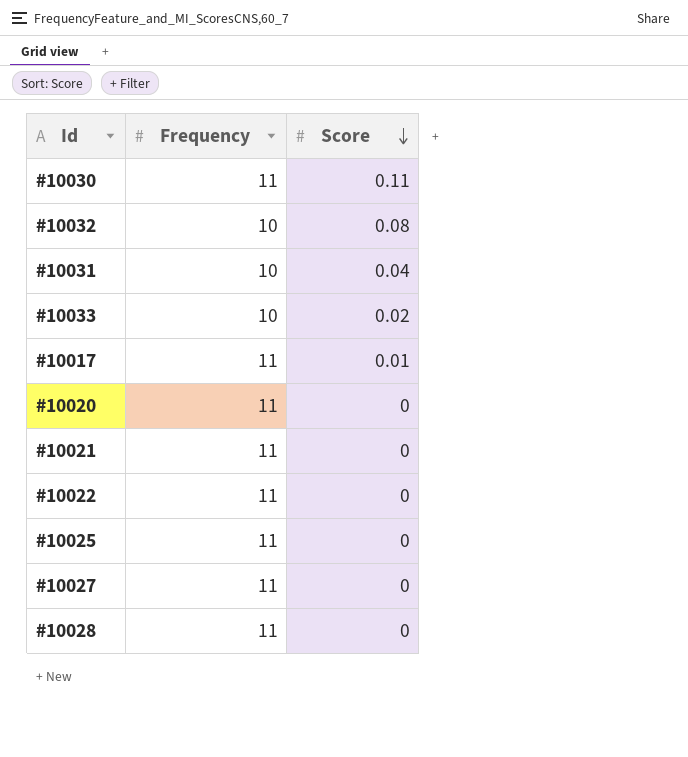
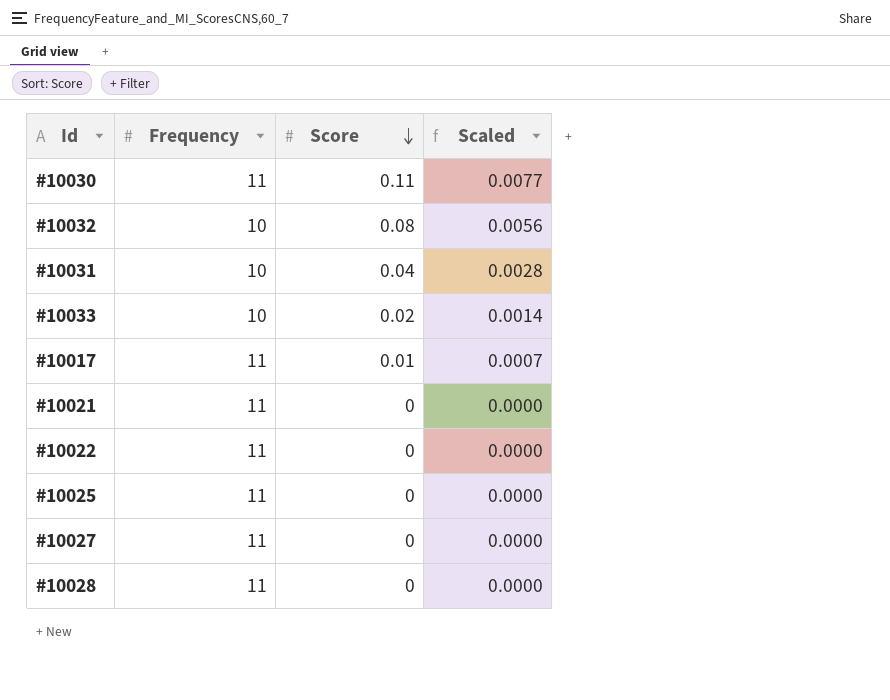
column Scaled | formula: none -> [Score] * 0.07
row #10020: 11 | 0 -> none

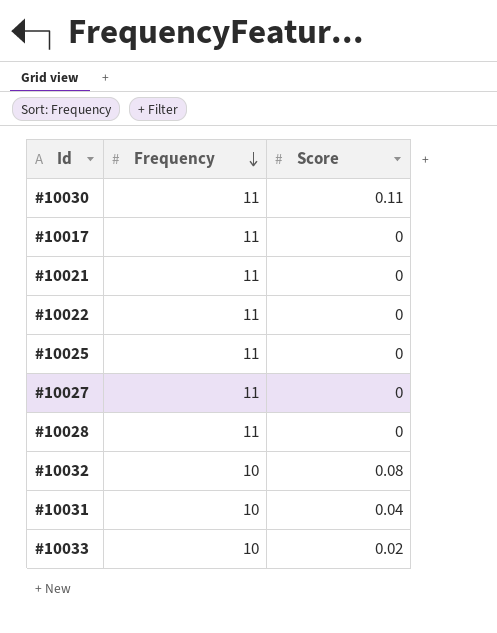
row order: Score descending -> Frequency descending
column Scaled | formula: [Score] * 0.07 -> none
#10017 | Score: 0.01 -> 0

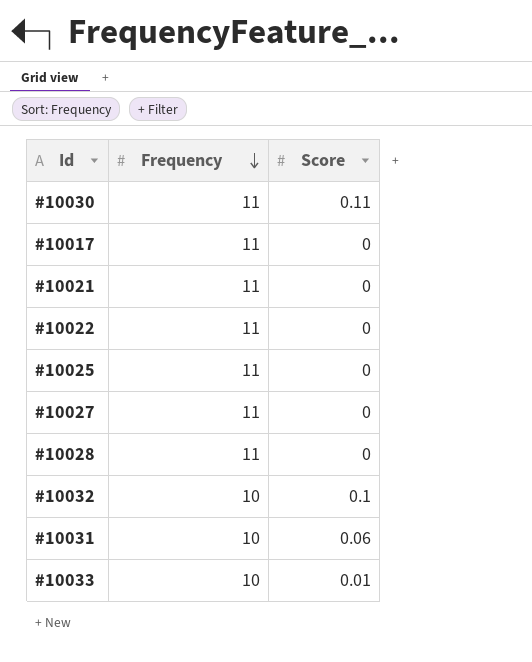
#10032 | Score: 0.08 -> 0.1
#10031 | Score: 0.04 -> 0.06
#10033 | Score: 0.02 -> 0.01

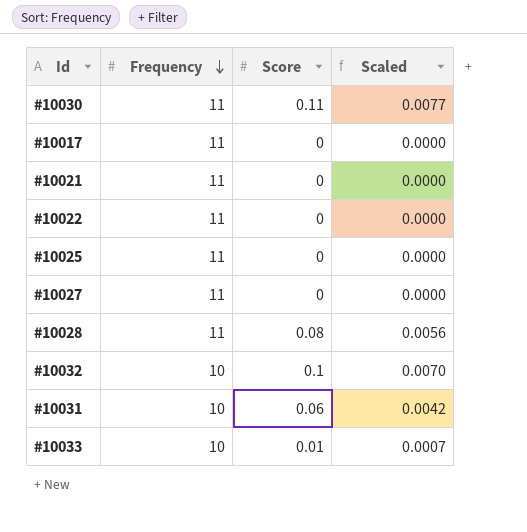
column Scaled | formula: none -> [Score] * 0.07
#10028 | Score: 0 -> 0.08

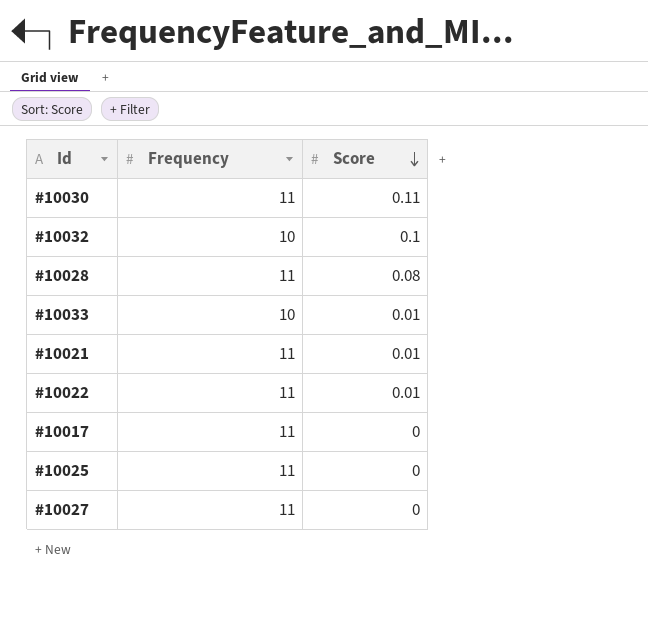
row order: Frequency descending -> Score descending
column Scaled | formula: [Score] * 0.07 -> none
row #10031: 10 | 0.06 | 0.0042 -> none
#10021 | Score: 0 -> 0.01
#10022 | Score: 0 -> 0.01

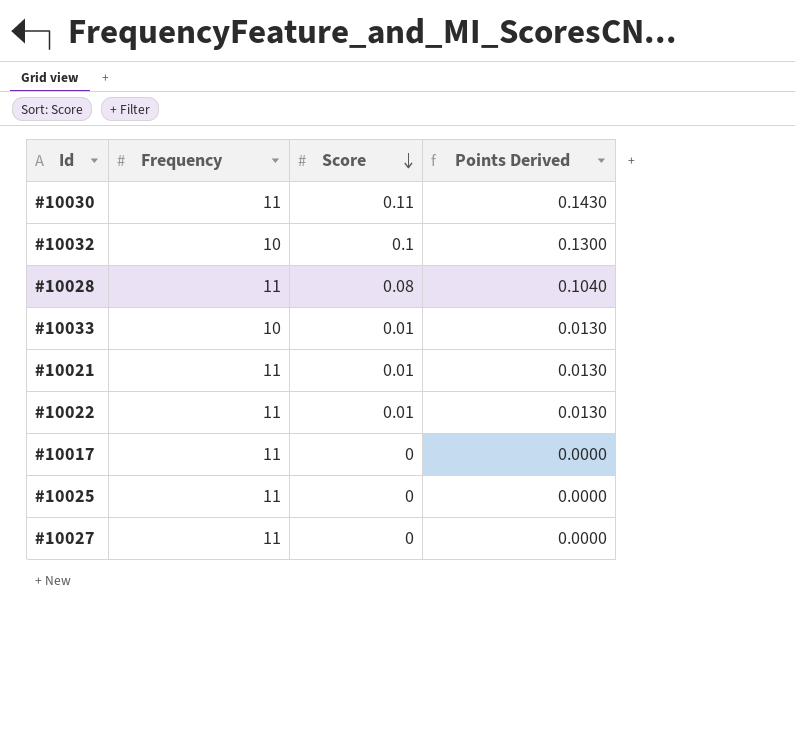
column Points Derived | formula: none -> [Score] * 1.3

